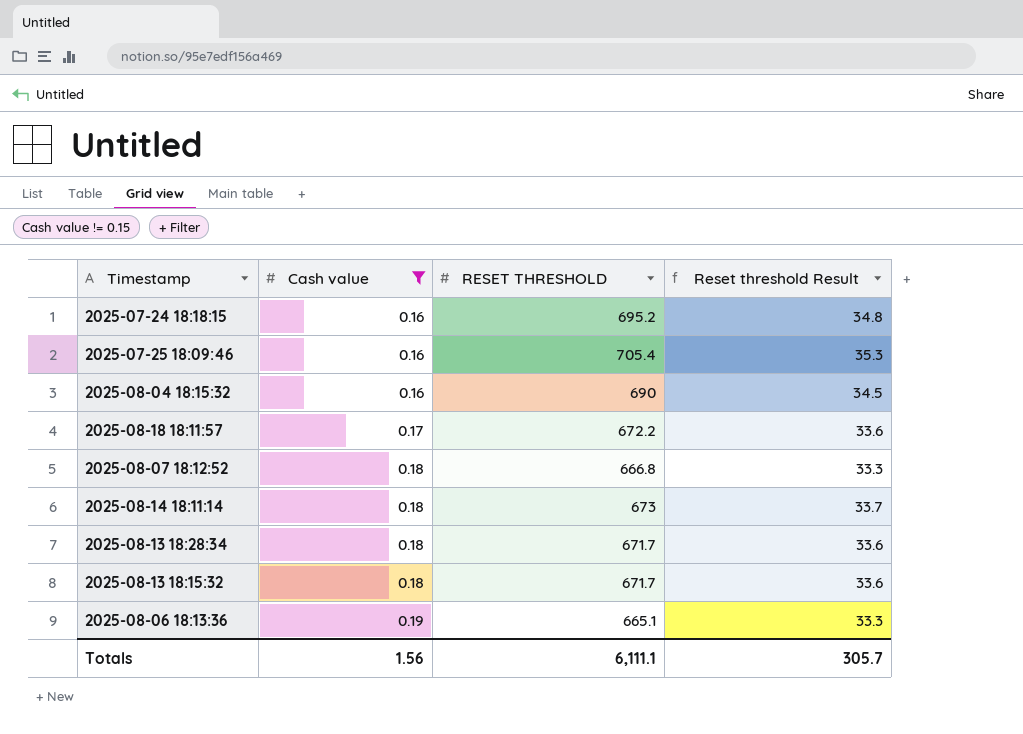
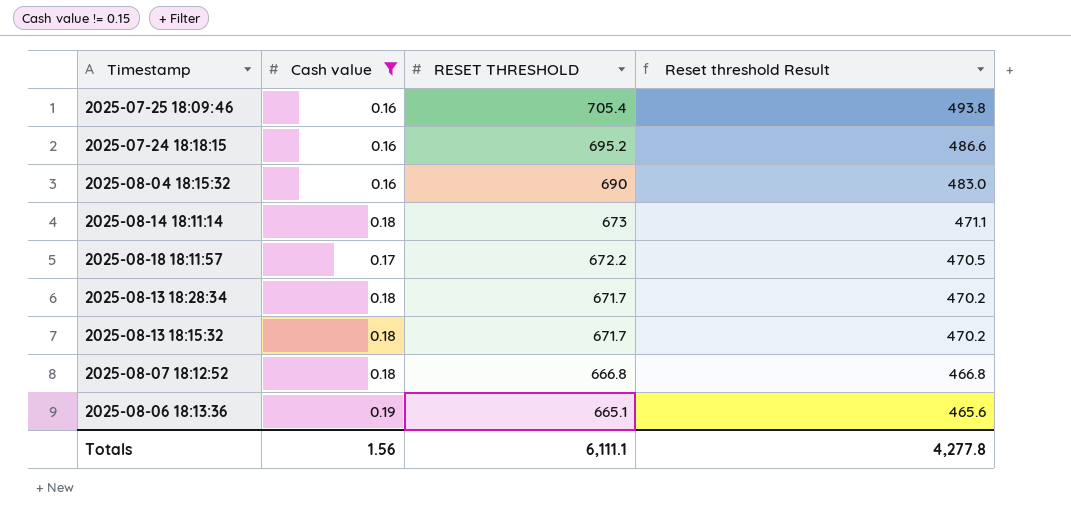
row order: Cash value ascending -> RESET THRESHOLD descending
column Reset threshold Result | formula: [RESET THRESHOLD] * 0.05 -> [RESET THRESHOLD] * 0.7
Totals | Reset threshold Result: 305.7 -> 4,277.8

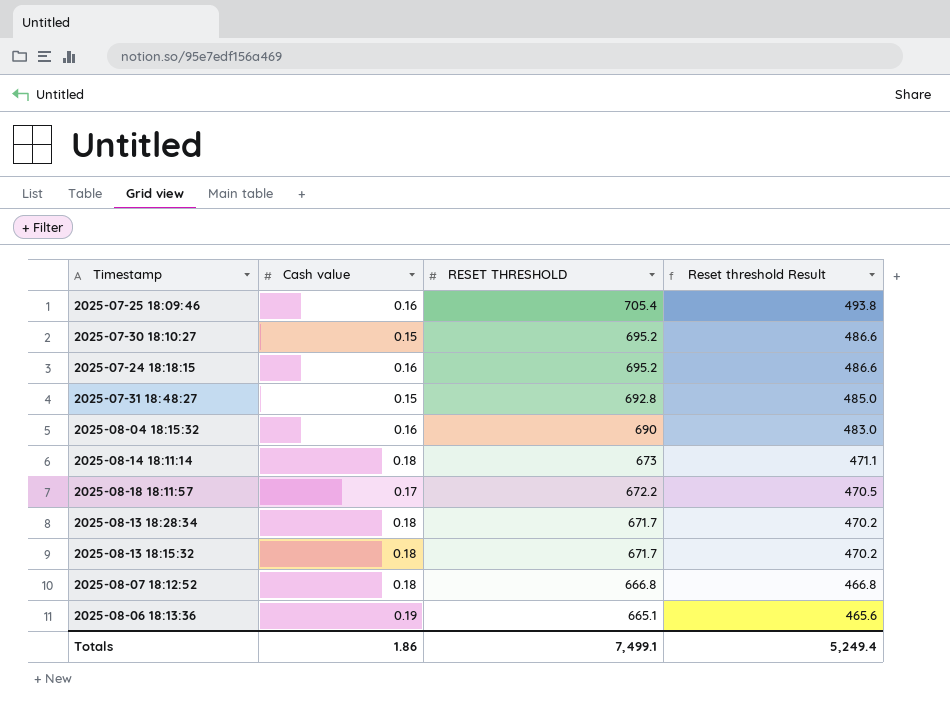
filter: Cash value != 0.15 -> none
Totals | Cash value: 1.56 -> 1.86
Totals | RESET THRESHOLD: 6,111.1 -> 7,499.1
Totals | Reset threshold Result: 4,277.8 -> 5,249.4

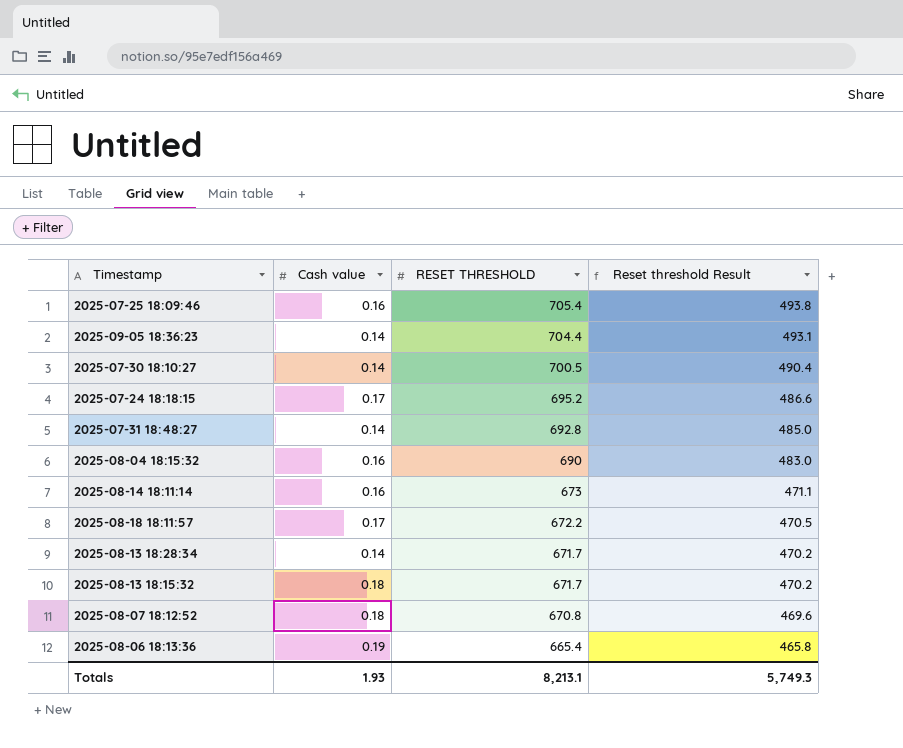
row 2025-09-05 18:36:23: none -> 0.14 | 704.4 | 493.1
2025-07-30 18:10:27 | Cash value: 0.15 -> 0.14
2025-07-30 18:10:27 | RESET THRESHOLD: 695.2 -> 700.5
2025-07-30 18:10:27 | Reset threshold Result: 486.6 -> 490.4
2025-07-24 18:18:15 | Cash value: 0.16 -> 0.17
2025-07-31 18:48:27 | Cash value: 0.15 -> 0.14
2025-08-14 18:11:14 | Cash value: 0.18 -> 0.16
2025-08-13 18:28:34 | Cash value: 0.18 -> 0.14
2025-08-07 18:12:52 | RESET THRESHOLD: 666.8 -> 670.8
2025-08-07 18:12:52 | Reset threshold Result: 466.8 -> 469.6
2025-08-06 18:13:36 | RESET THRESHOLD: 665.1 -> 665.4
2025-08-06 18:13:36 | Reset threshold Result: 465.6 -> 465.8
Totals | Cash value: 1.86 -> 1.93
Totals | RESET THRESHOLD: 7,499.1 -> 8,213.1
Totals | Reset threshold Result: 5,249.4 -> 5,749.3

